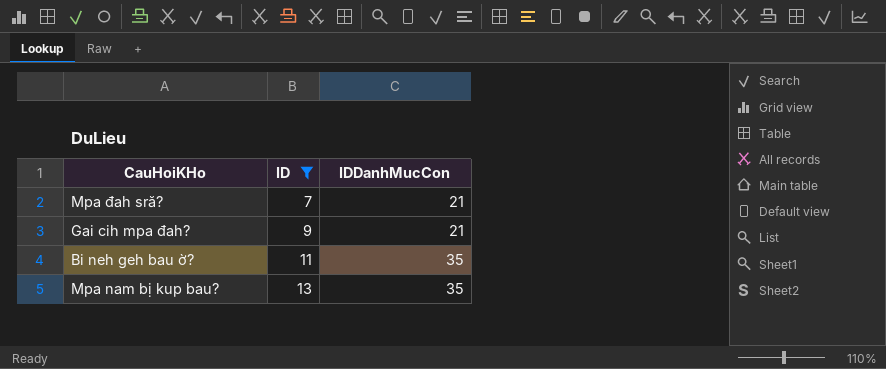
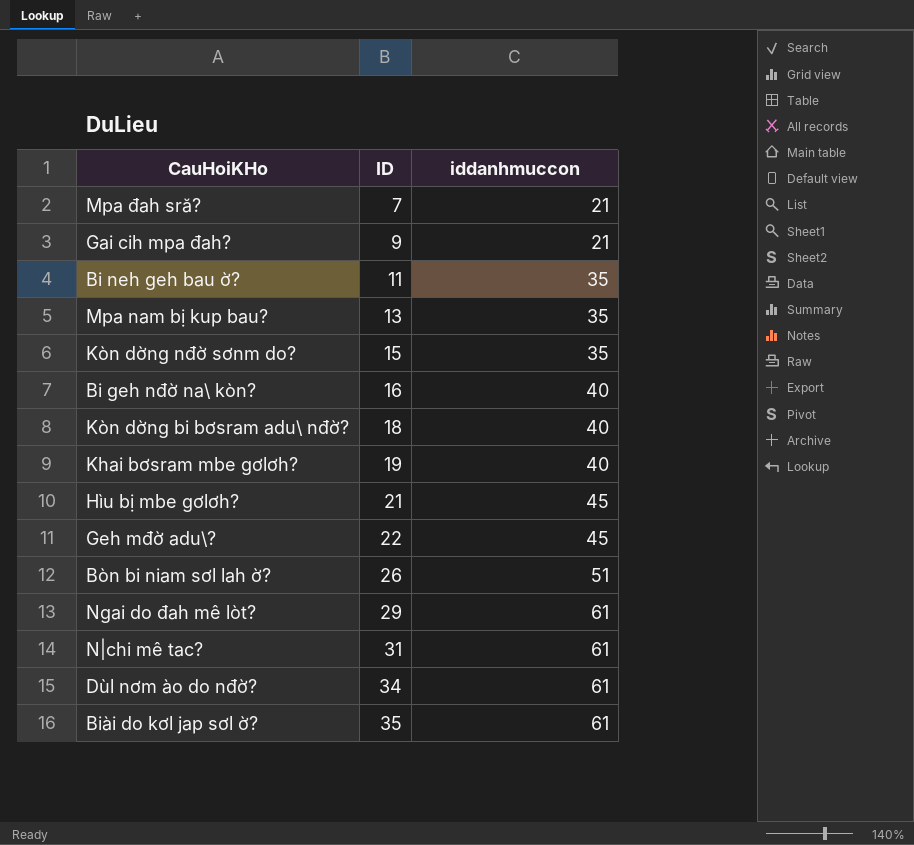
filter: ID <= 13 -> none
column name: IDDanhMucCon -> iddanhmuccon

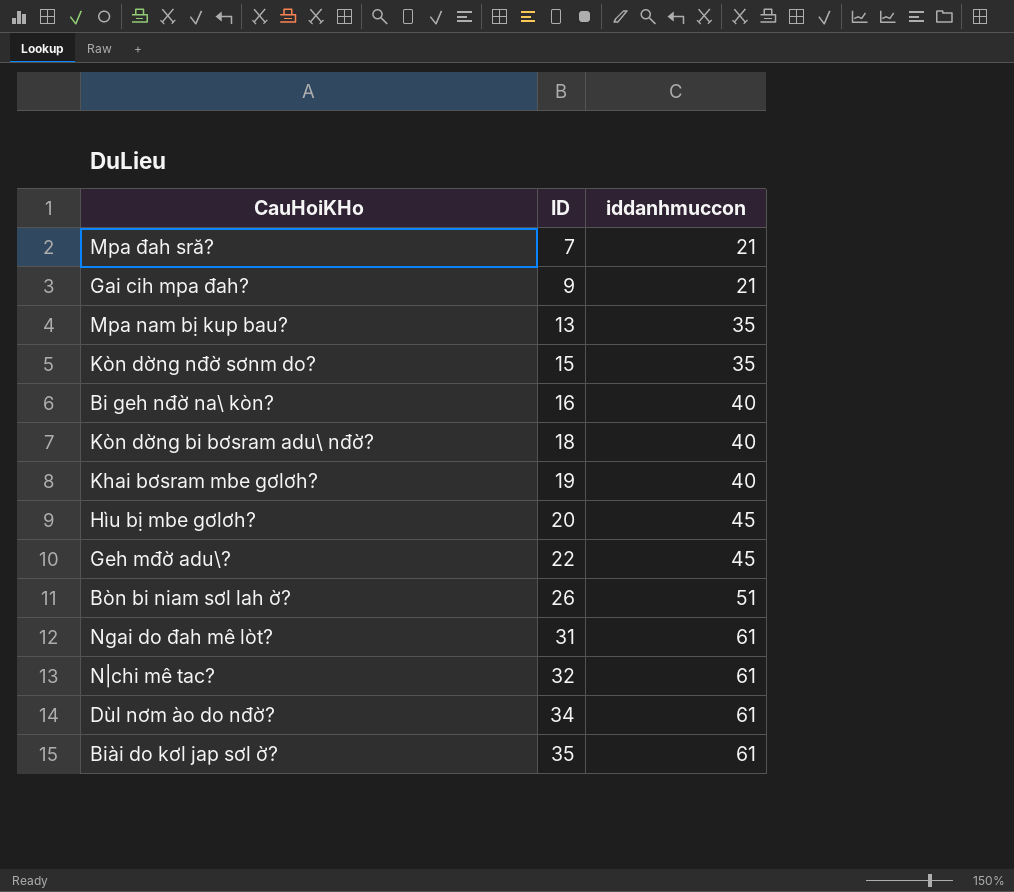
row Bi neh geh bau ờ?: 11 | 35 -> none
Hìu bị mbe gơlơh? | ID: 21 -> 20
Ngai do đah mê lòt? | ID: 29 -> 31
N|chi mê tac? | ID: 31 -> 32

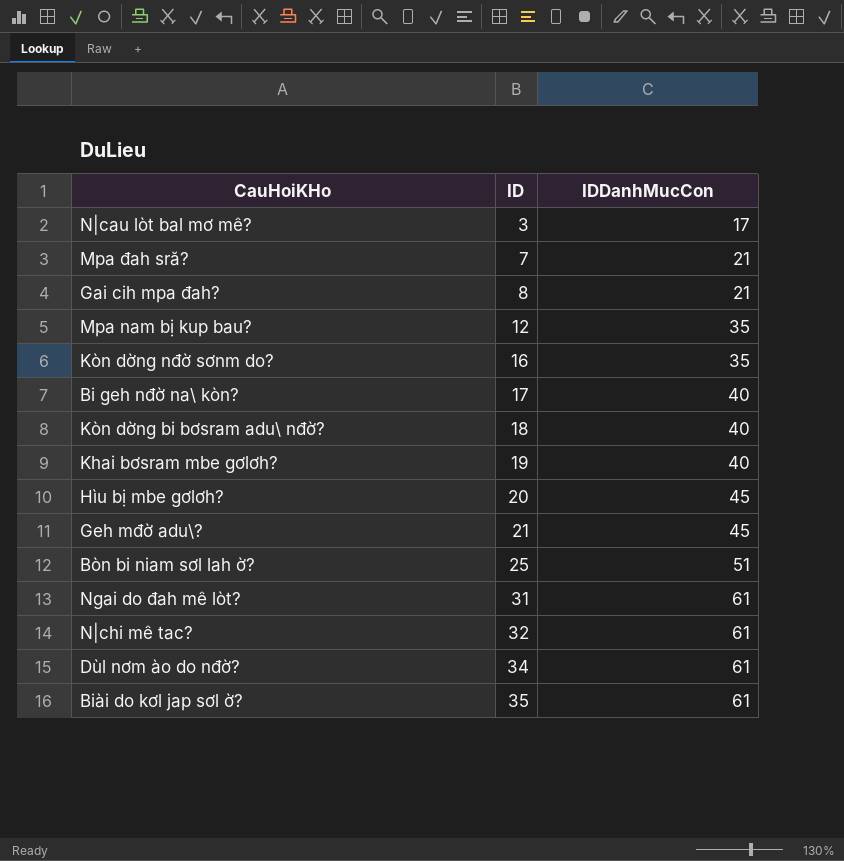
column name: iddanhmuccon -> IDDanhMucCon
row N|cau lòt bal mơ mê?: none -> 3 | 17
Gai cih mpa đah? | ID: 9 -> 8
Mpa nam bị kup bau? | ID: 13 -> 12
Kòn dờng nđờ sơnm do? | ID: 15 -> 16
Bi geh nđờ na\ kòn? | ID: 16 -> 17
Geh mđờ adu\? | ID: 22 -> 21
Bòn bi niam sơl lah ờ? | ID: 26 -> 25

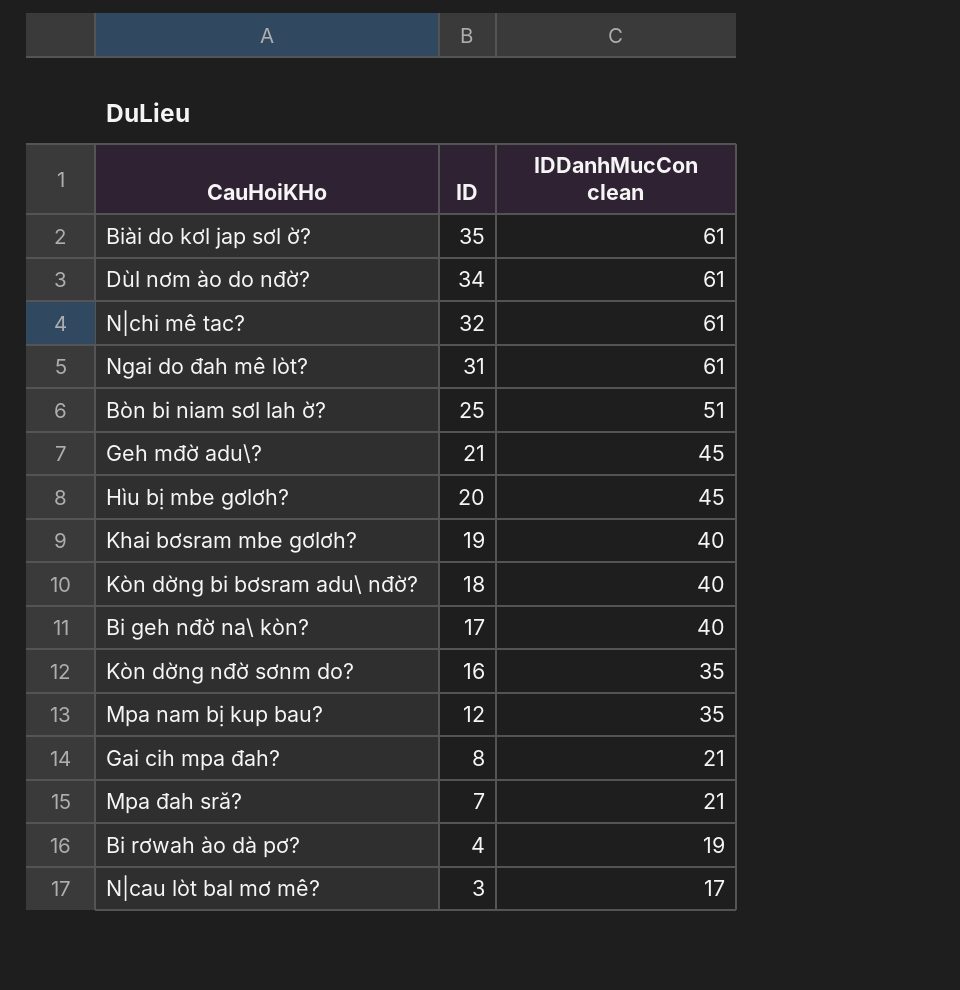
row order: ID ascending -> ID descending
column name: IDDanhMucCon -> IDDanhMucCon clean
row Bi rơwah ào dà pơ?: none -> 4 | 19

